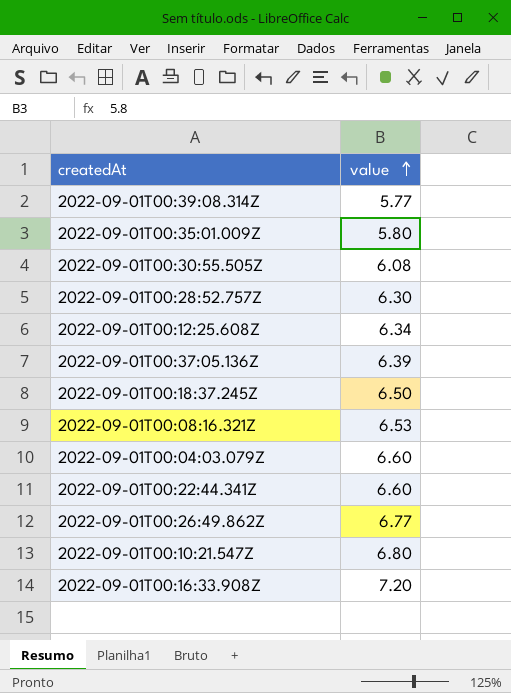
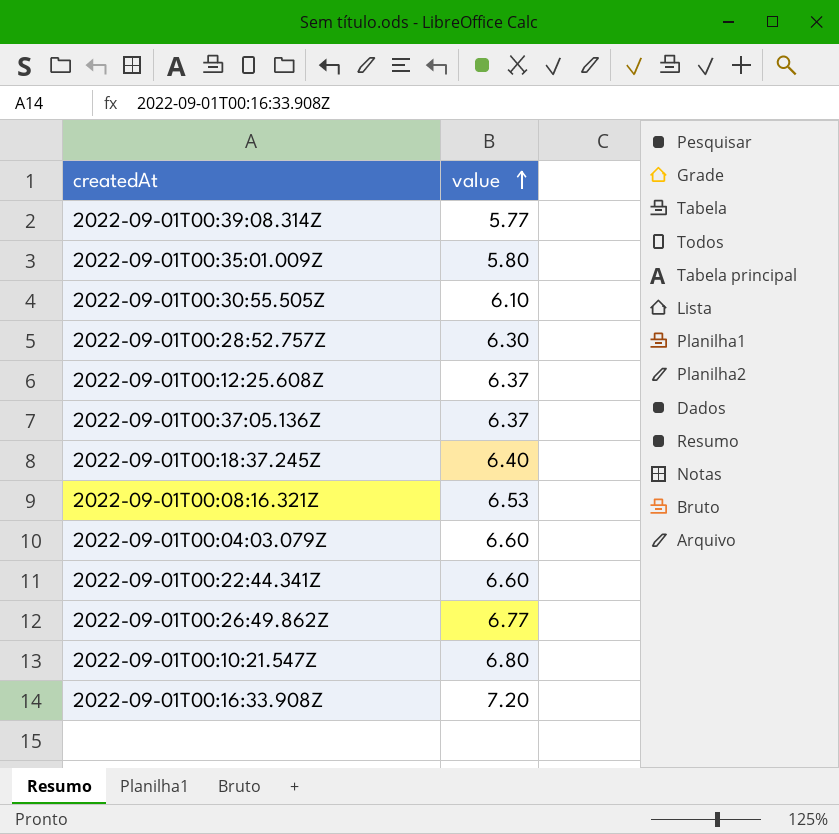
2022-09-01T00:30:55.505Z | value: 6.08 -> 6.10
2022-09-01T00:12:25.608Z | value: 6.34 -> 6.37
2022-09-01T00:37:05.136Z | value: 6.39 -> 6.37
2022-09-01T00:18:37.245Z | value: 6.50 -> 6.40

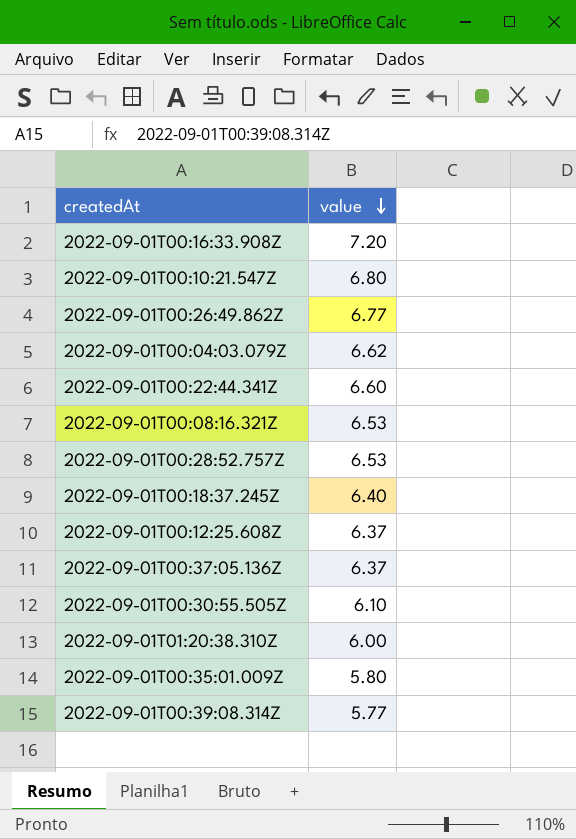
row order: value ascending -> value descending
2022-09-01T00:04:03.079Z | value: 6.60 -> 6.62
2022-09-01T00:28:52.757Z | value: 6.30 -> 6.53
row 2022-09-01T01:20:38.310Z: none -> 6.00

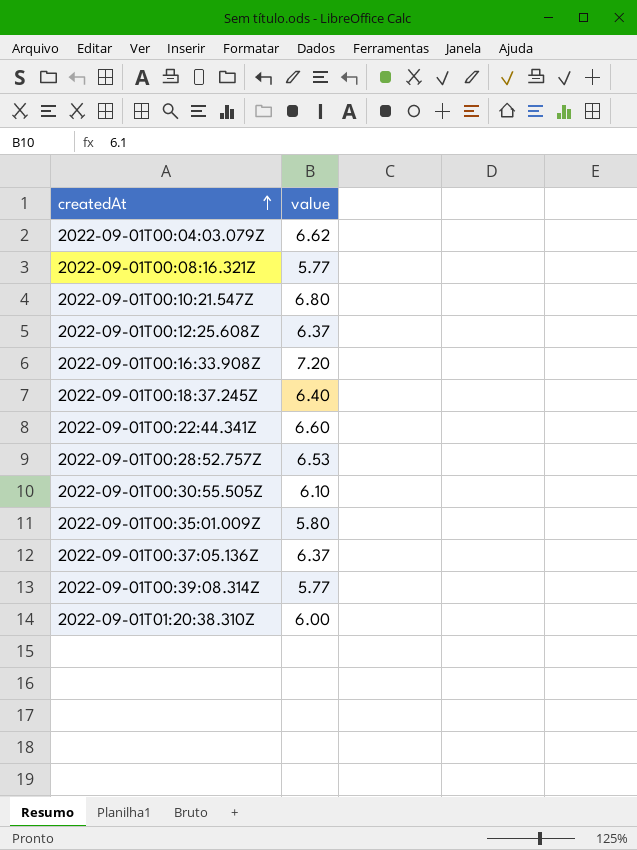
row order: value descending -> createdAt ascending
row 2022-09-01T00:26:49.862Z: 6.77 -> none
2022-09-01T00:08:16.321Z | value: 6.53 -> 5.77

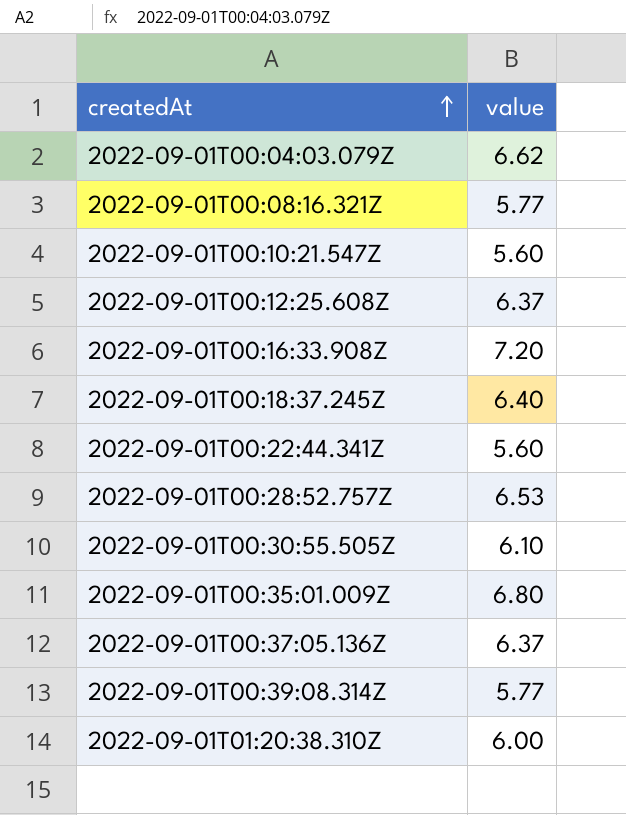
2022-09-01T00:10:21.547Z | value: 6.80 -> 5.60
2022-09-01T00:22:44.341Z | value: 6.60 -> 5.60
2022-09-01T00:35:01.009Z | value: 5.80 -> 6.80

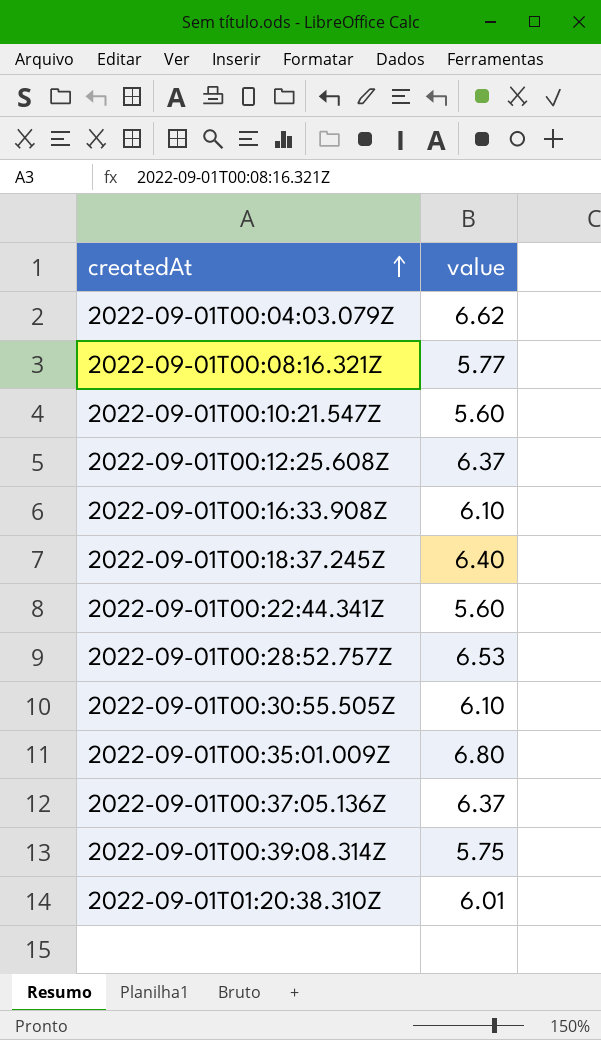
2022-09-01T00:16:33.908Z | value: 7.20 -> 6.10
2022-09-01T00:39:08.314Z | value: 5.77 -> 5.75
2022-09-01T01:20:38.310Z | value: 6.00 -> 6.01

